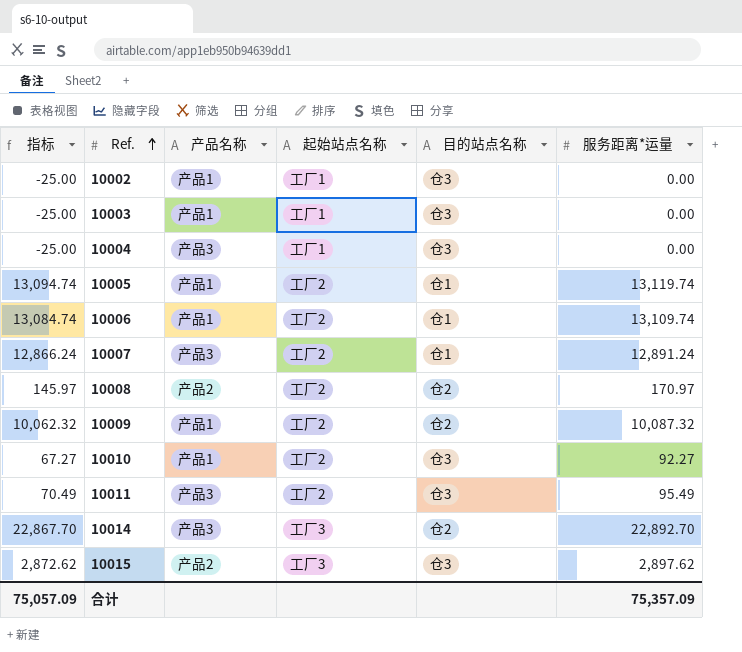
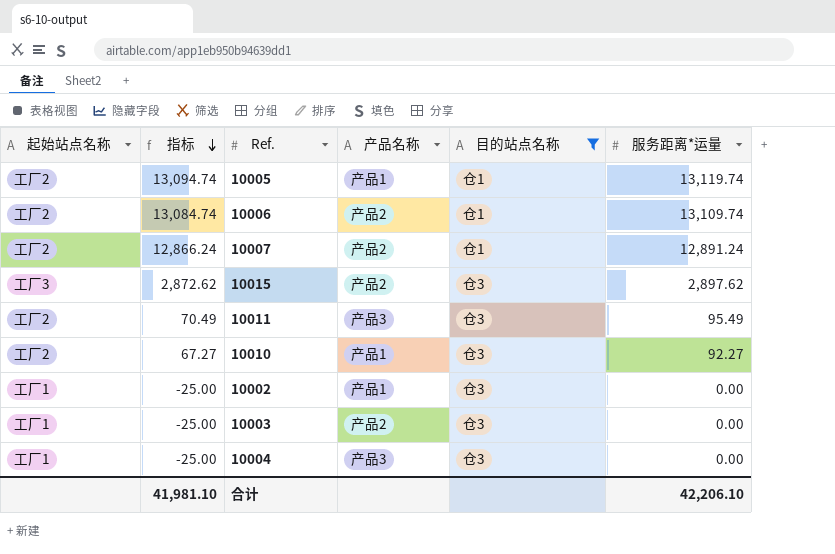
filter: none -> 目的站点名称 != 仓2
row order: Ref. ascending -> 指标 descending
column 起始站点名称 | position: 4 -> 1
10006 | 产品名称: 产品1 -> 产品2
10007 | 产品名称: 产品3 -> 产品2
10003 | 产品名称: 产品1 -> 产品2
合计 | 指标: 75,057.09 -> 41,981.10
合计 | 服务距离*运量: 75,357.09 -> 42,206.10

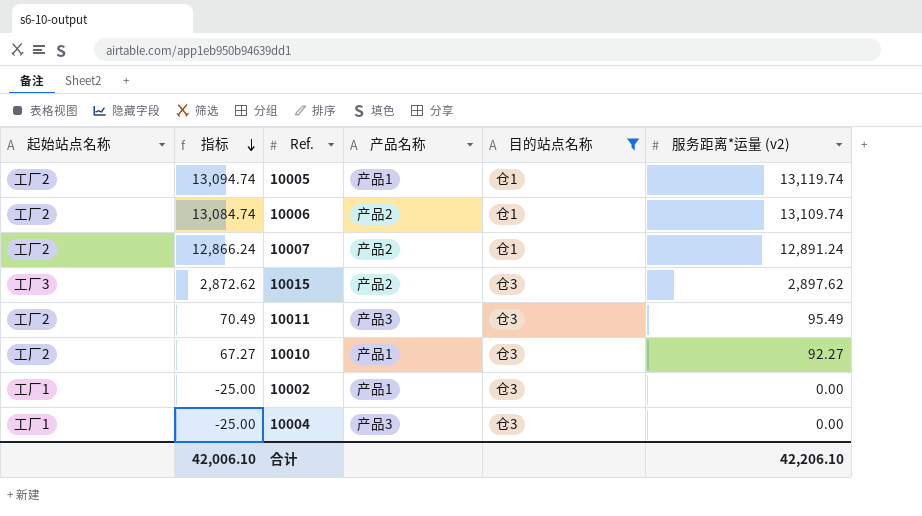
column name: 服务距离*运量 -> 服务距离*运量 (v2)
row 10003: 工厂1 | -25.00 | 产品2 | 仓3 | 0.00 -> none
合计 | 指标: 41,981.10 -> 42,006.10

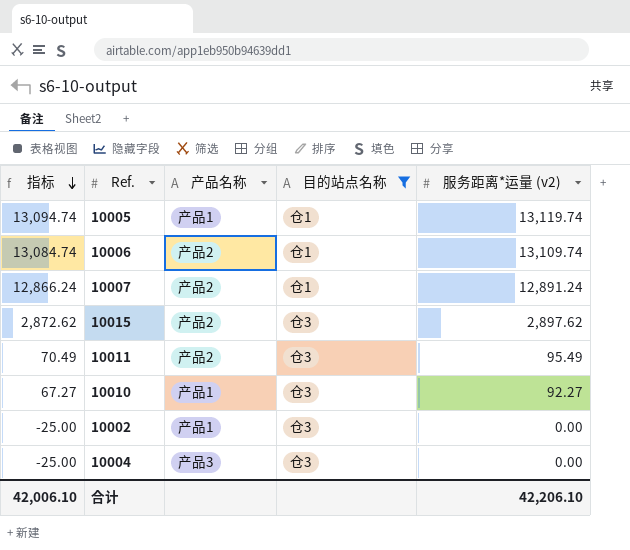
column 起始站点名称 | position: 1 -> none
10011 | 产品名称: 产品3 -> 产品2

